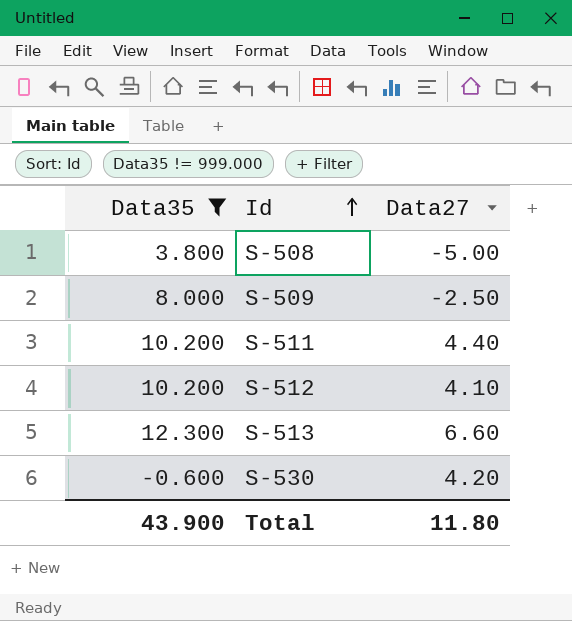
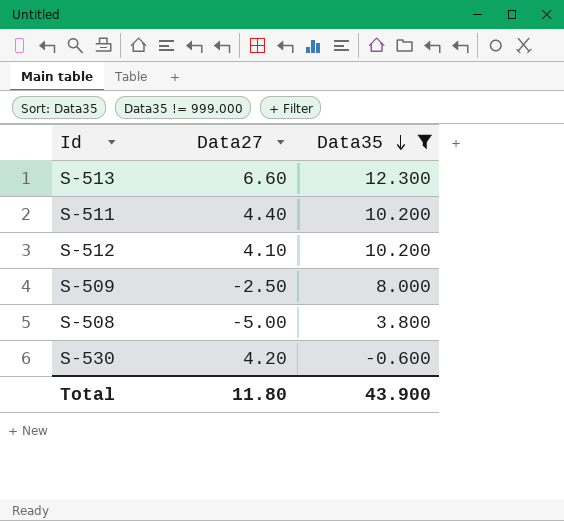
row order: Id ascending -> Data35 descending
column Data35 | position: 1 -> 3

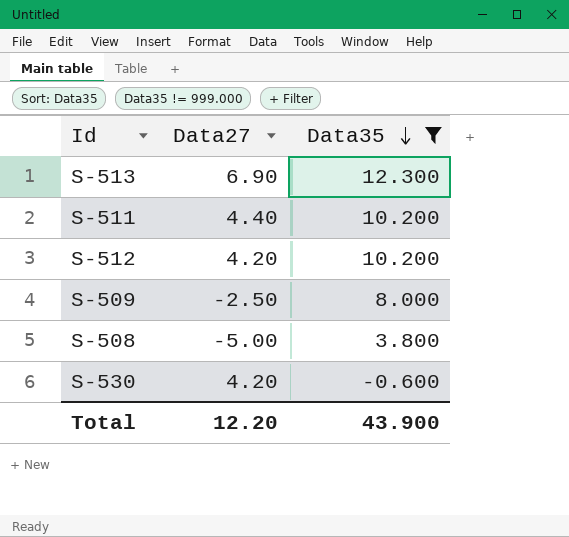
S-513 | Data27: 6.60 -> 6.90
S-512 | Data27: 4.10 -> 4.20
Total | Data27: 11.80 -> 12.20

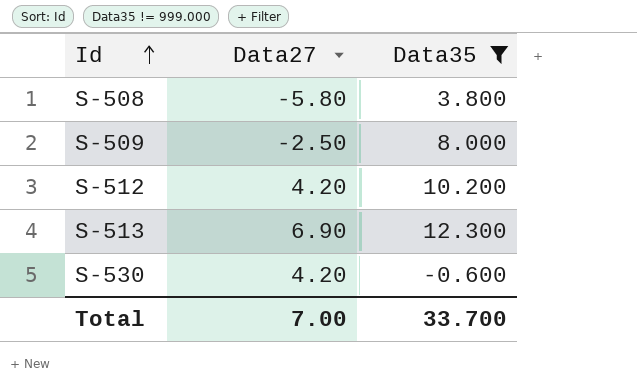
row order: Data35 descending -> Id ascending
row S-511: 4.40 | 10.200 -> none
S-508 | Data27: -5.00 -> -5.80
Total | Data27: 12.20 -> 7.00
Total | Data35: 43.900 -> 33.700

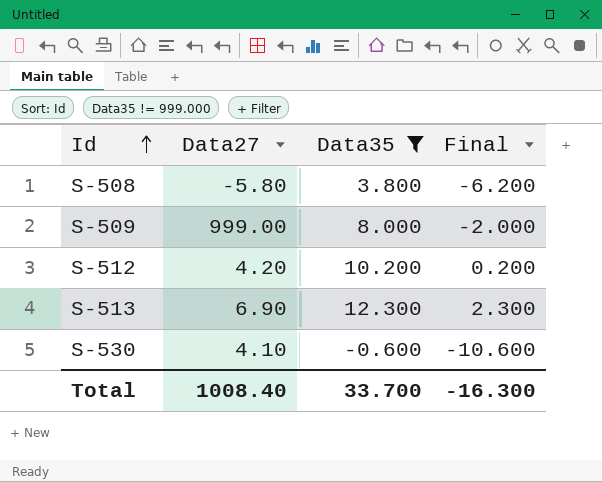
column Final | formula: none -> [Data35] - 10
S-509 | Data27: -2.50 -> 999.00
S-530 | Data27: 4.20 -> 4.10
Total | Data27: 7.00 -> 1008.40

